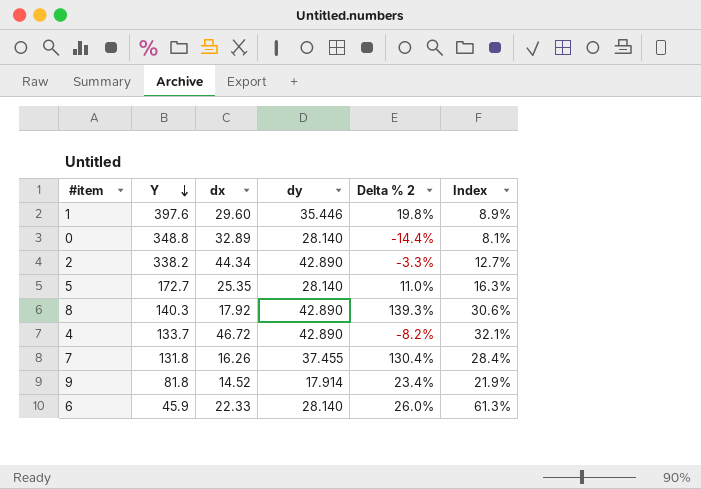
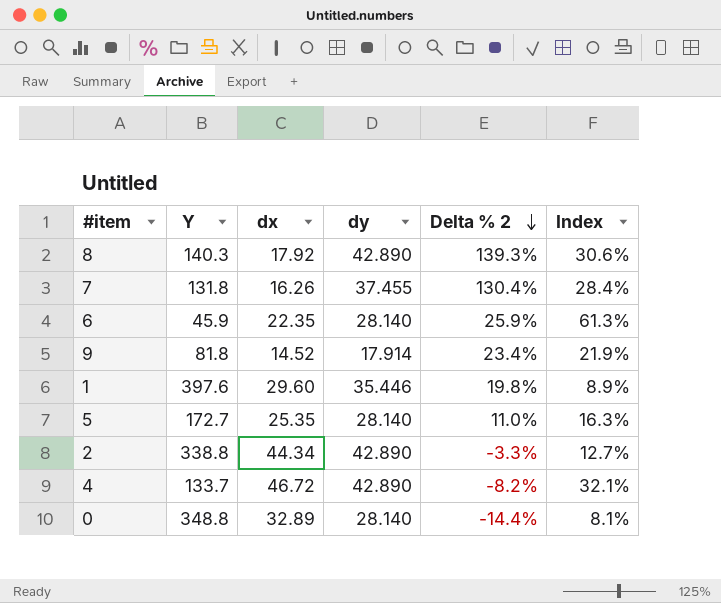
row order: Y descending -> Delta % 2 descending
6 | dx: 22.33 -> 22.35
6 | Delta % 2: 26.0% -> 25.9%
2 | Y: 338.2 -> 338.8

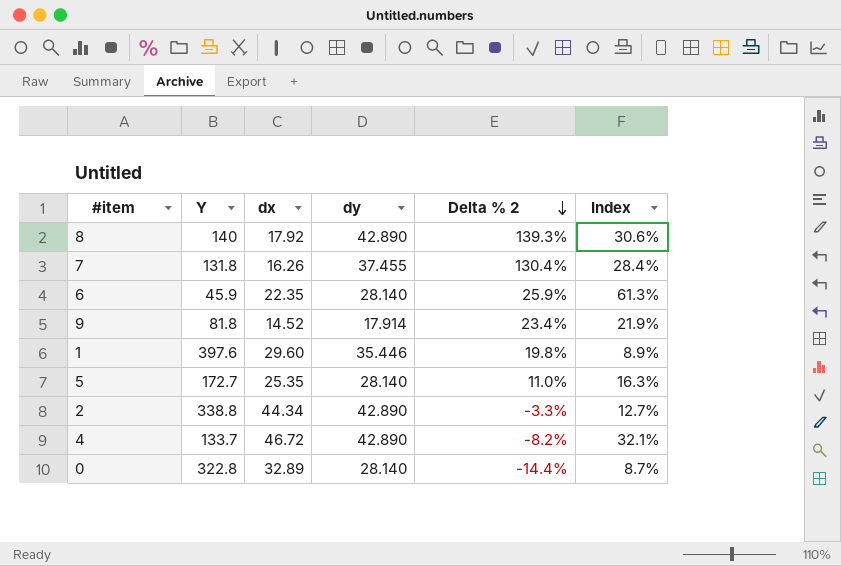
8 | Y: 140.3 -> 140
0 | Y: 348.8 -> 322.8
0 | Index: 8.1% -> 8.7%

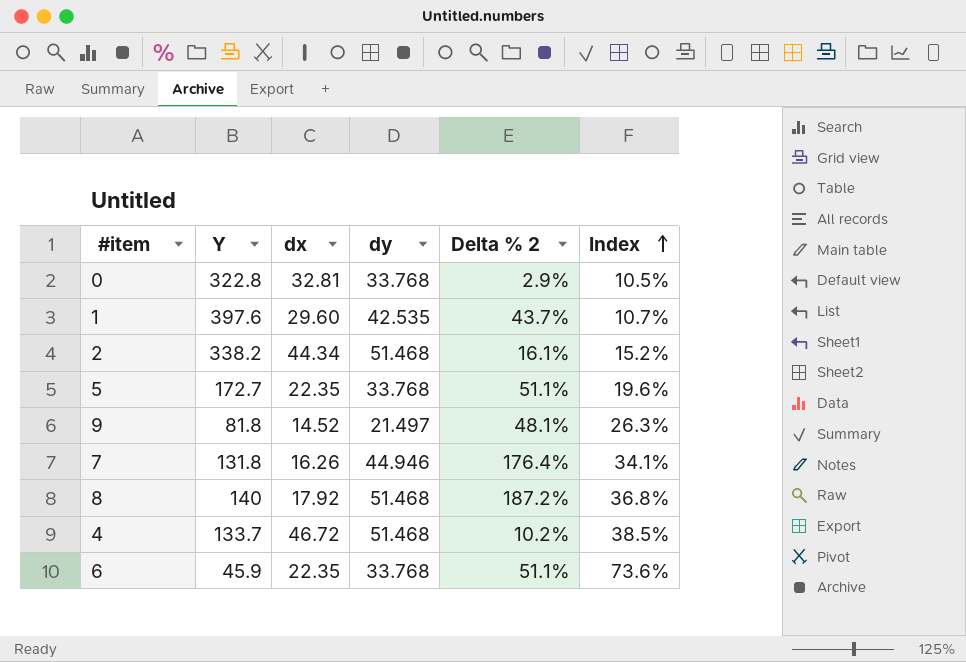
row order: Delta % 2 descending -> Index ascending
0 | dx: 32.89 -> 32.81
0 | dy: 28.140 -> 33.768
0 | Delta % 2: -14.4% -> 2.9%
0 | Index: 8.7% -> 10.5%
1 | dy: 35.446 -> 42.535
1 | Delta % 2: 19.8% -> 43.7%
1 | Index: 8.9% -> 10.7%
2 | Y: 338.8 -> 338.2
2 | dy: 42.890 -> 51.468
2 | Delta % 2: -3.3% -> 16.1%
2 | Index: 12.7% -> 15.2%
5 | dx: 25.35 -> 22.35
5 | dy: 28.140 -> 33.768
5 | Delta % 2: 11.0% -> 51.1%
5 | Index: 16.3% -> 19.6%
9 | dy: 17.914 -> 21.497
9 | Delta % 2: 23.4% -> 48.1%
9 | Index: 21.9% -> 26.3%
7 | dy: 37.455 -> 44.946
7 | Delta % 2: 130.4% -> 176.4%
7 | Index: 28.4% -> 34.1%
8 | dy: 42.890 -> 51.468
8 | Delta % 2: 139.3% -> 187.2%
8 | Index: 30.6% -> 36.8%
4 | dy: 42.890 -> 51.468
4 | Delta % 2: -8.2% -> 10.2%
4 | Index: 32.1% -> 38.5%
6 | dy: 28.140 -> 33.768
6 | Delta % 2: 25.9% -> 51.1%
6 | Index: 61.3% -> 73.6%

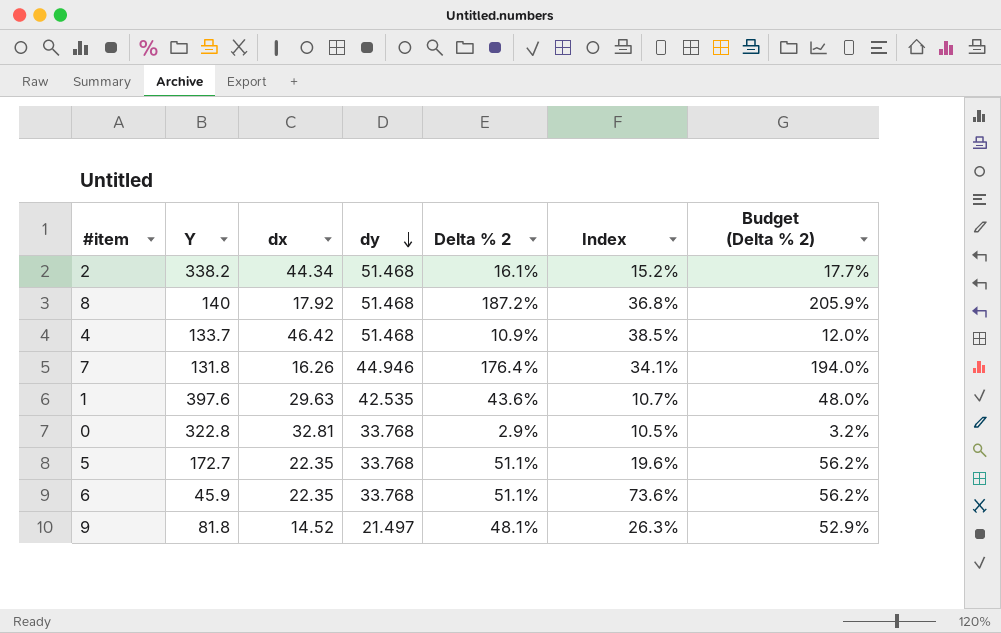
row order: Index ascending -> dy descending
column Budget (Delta % 2) | formula: none -> [Delta % 2] * 1.1
4 | dx: 46.72 -> 46.42
4 | Delta % 2: 10.2% -> 10.9%
1 | dx: 29.60 -> 29.63
1 | Delta % 2: 43.7% -> 43.6%

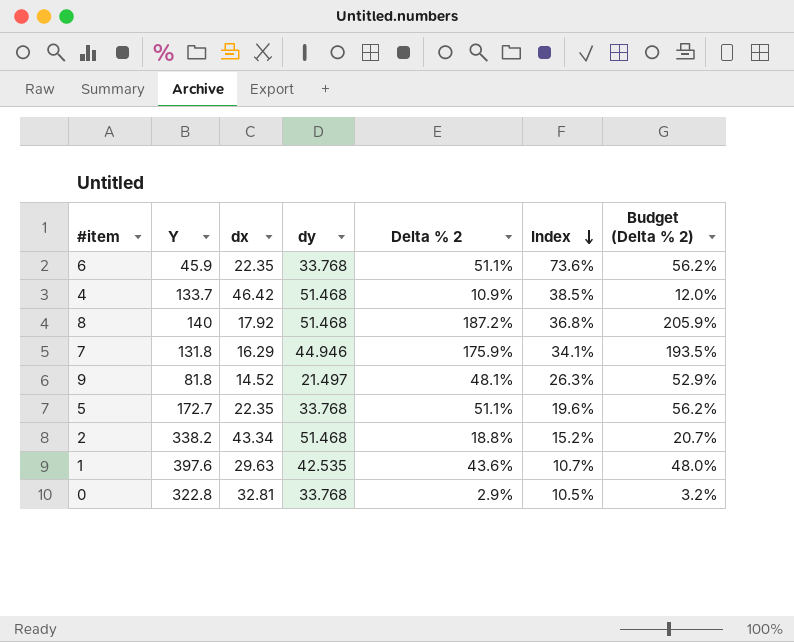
row order: dy descending -> Index descending
7 | dx: 16.26 -> 16.29
7 | Delta % 2: 176.4% -> 175.9%
7 | Budget (Delta % 2): 194.0% -> 193.5%
2 | dx: 44.34 -> 43.34
2 | Delta % 2: 16.1% -> 18.8%
2 | Budget (Delta % 2): 17.7% -> 20.7%

